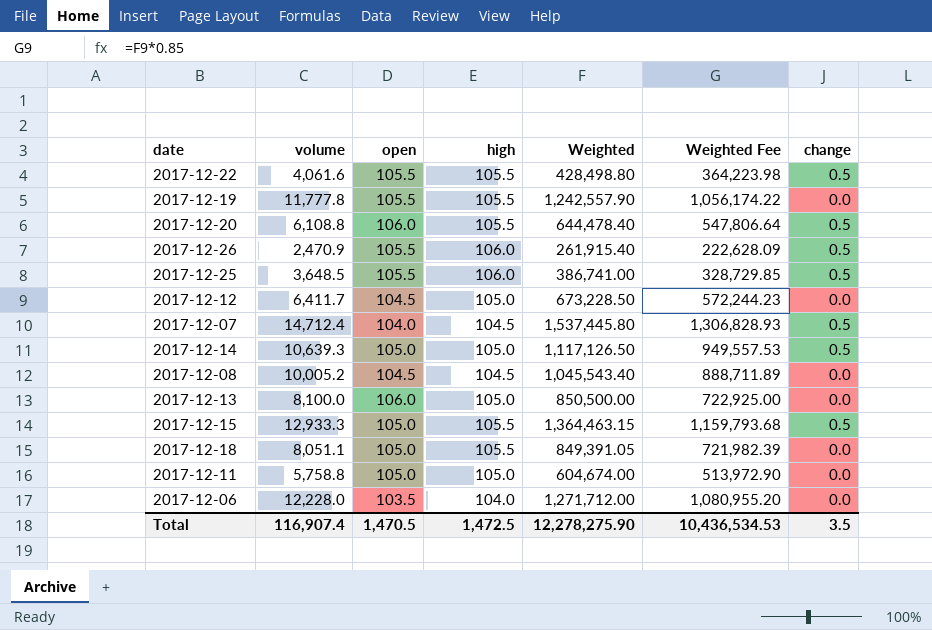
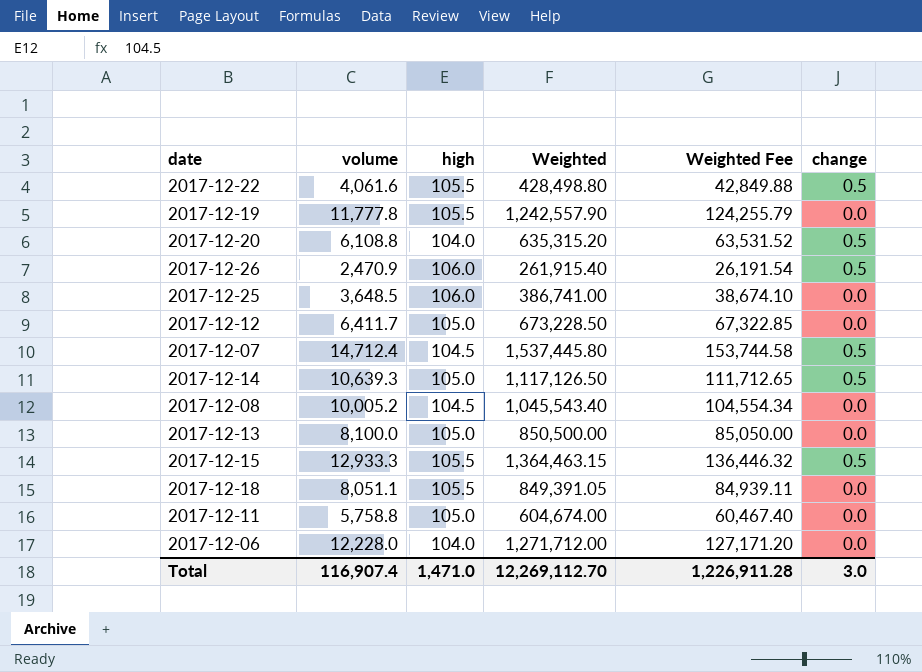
column open | position: 3 -> none
column Weighted Fee | formula: [Weighted] * 0.85 -> [Weighted] * 0.1
2017-12-20 | high: 105.5 -> 104.0
2017-12-20 | Weighted: 644,478.40 -> 635,315.20
2017-12-25 | change: 0.5 -> 0.0
Total | high: 1,472.5 -> 1,471.0
Total | Weighted: 12,278,275.90 -> 12,269,112.70
Total | Weighted Fee: 10,436,534.53 -> 1,226,911.28
Total | change: 3.5 -> 3.0

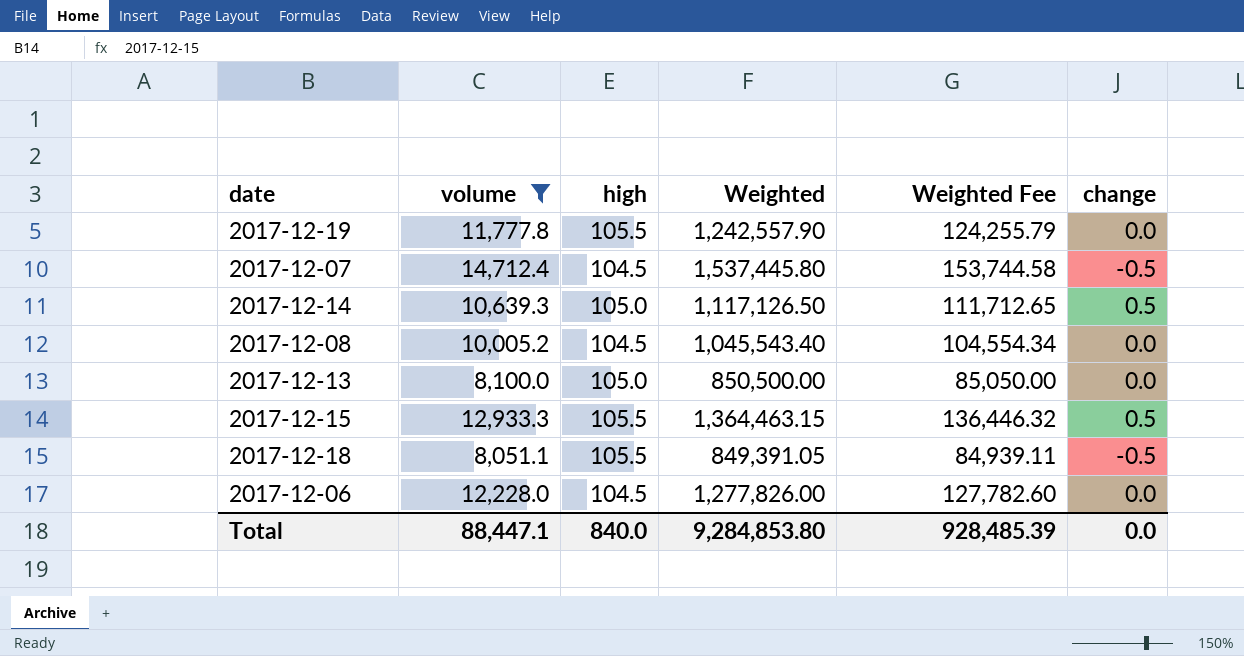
filter: none -> volume >= 8,051.1
2017-12-07 | change: 0.5 -> -0.5
2017-12-18 | change: 0.0 -> -0.5
2017-12-06 | high: 104.0 -> 104.5
2017-12-06 | Weighted: 1,271,712.00 -> 1,277,826.00
2017-12-06 | Weighted Fee: 127,171.20 -> 127,782.60
Total | volume: 116,907.4 -> 88,447.1
Total | high: 1,471.0 -> 840.0
Total | Weighted: 12,269,112.70 -> 9,284,853.80
Total | Weighted Fee: 1,226,911.28 -> 928,485.39
Total | change: 3.0 -> 0.0

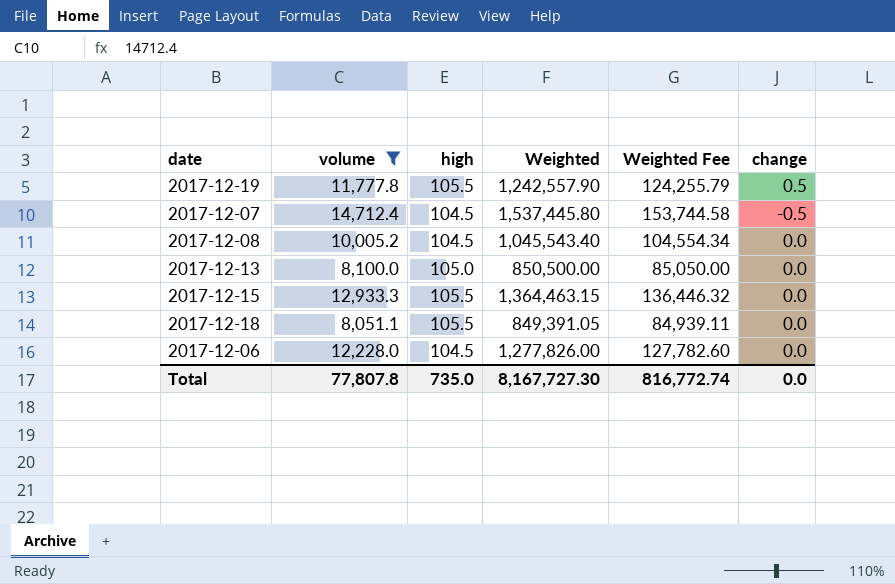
row 2017-12-14: 10,639.3 | 105.0 | 1,117,126.50 | 111,712.65 | 0.5 -> none
2017-12-19 | change: 0.0 -> 0.5
2017-12-15 | change: 0.5 -> 0.0
2017-12-18 | change: -0.5 -> 0.0
Total | volume: 88,447.1 -> 77,807.8
Total | high: 840.0 -> 735.0
Total | Weighted: 9,284,853.80 -> 8,167,727.30
Total | Weighted Fee: 928,485.39 -> 816,772.74

